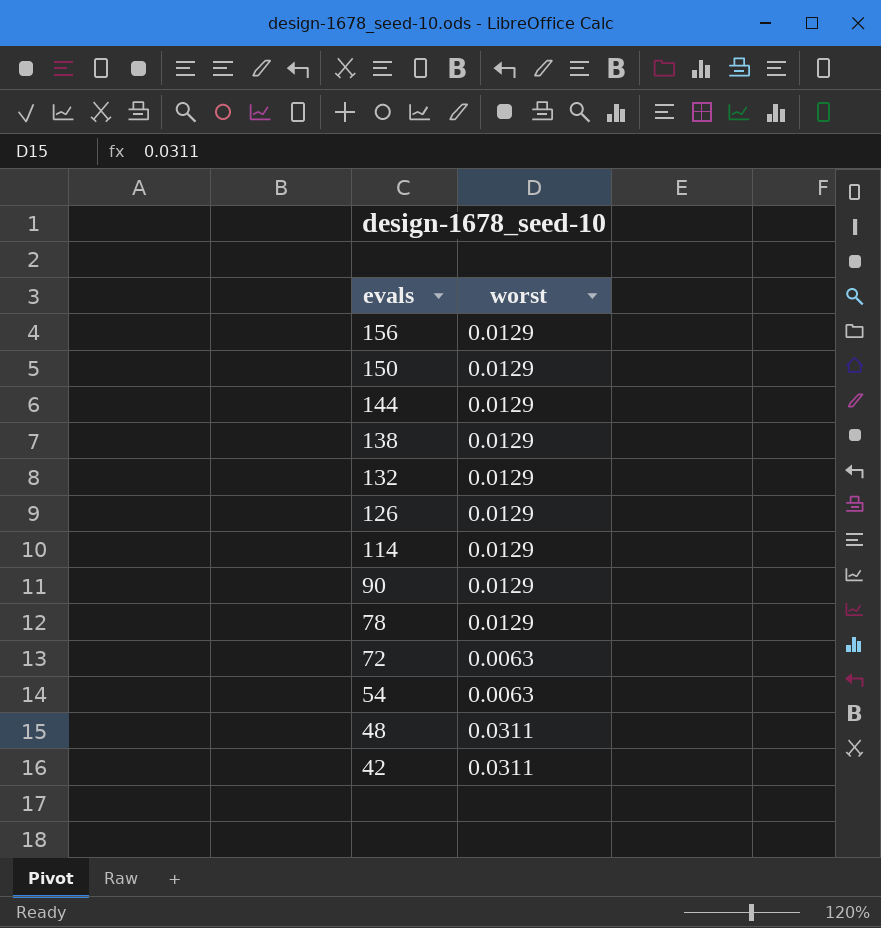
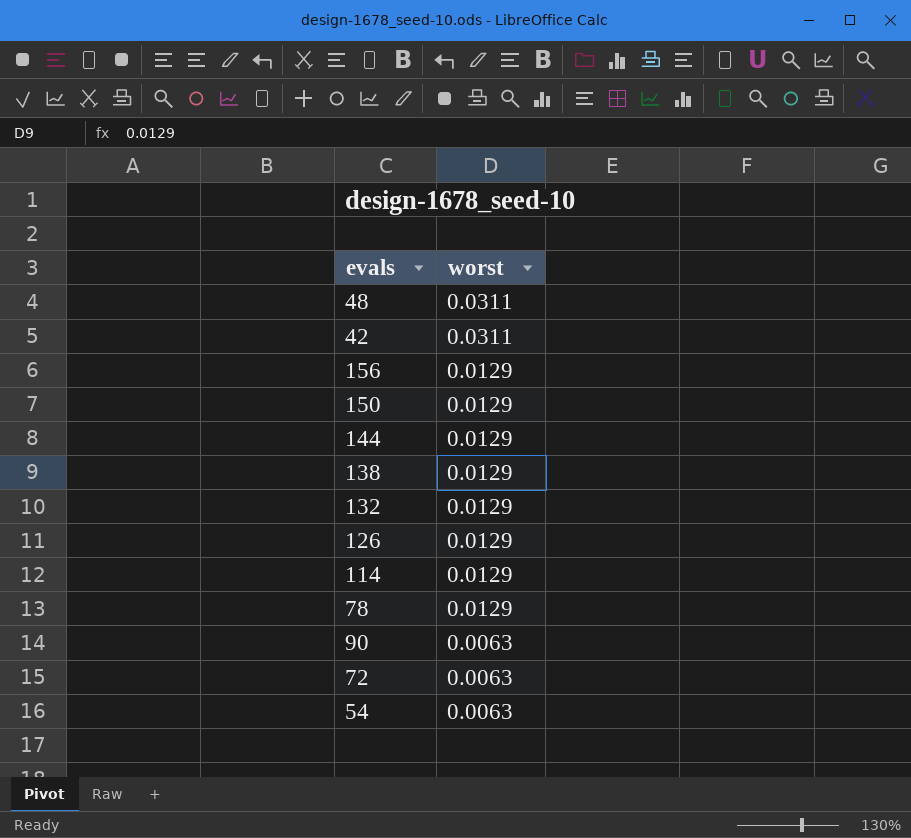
row order: evals descending -> worst descending
90 | worst: 0.0129 -> 0.0063

